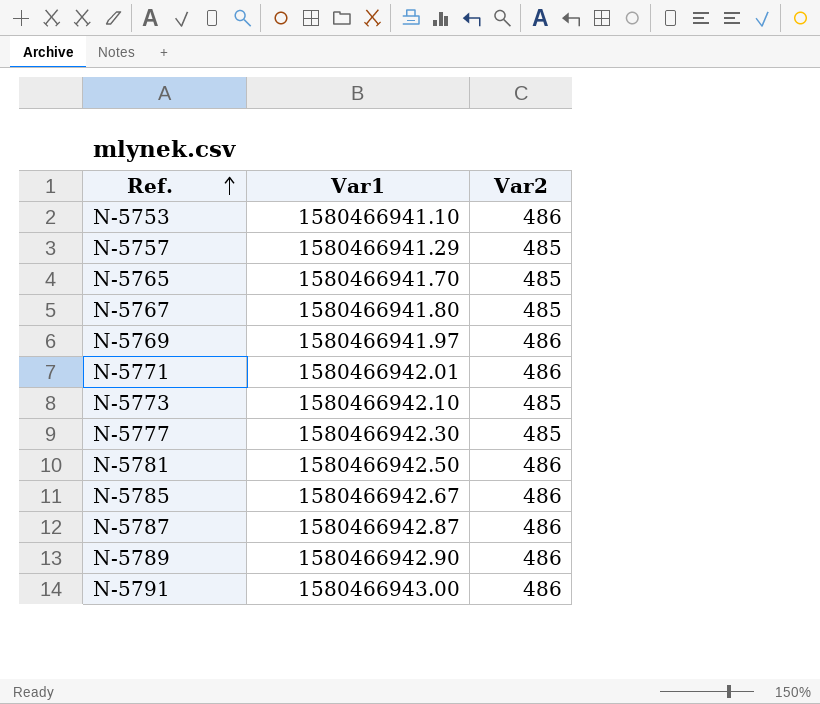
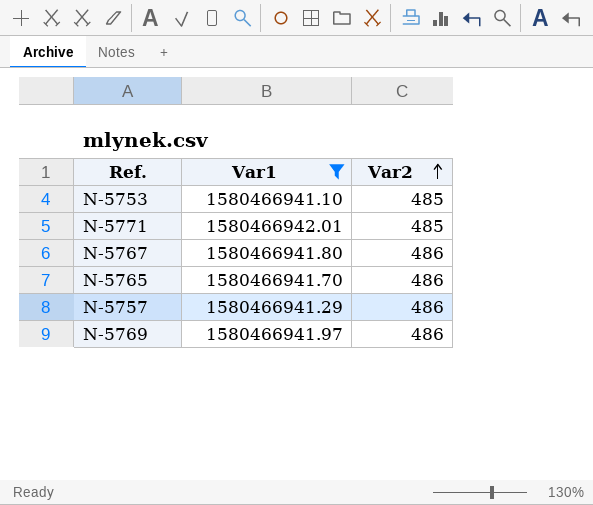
filter: none -> Var1 <= 1580466942.01
row order: Ref. ascending -> Var2 ascending
N-5753 | Var2: 486 -> 485
N-5771 | Var2: 486 -> 485
N-5767 | Var2: 485 -> 486
N-5765 | Var2: 485 -> 486
N-5757 | Var2: 485 -> 486

